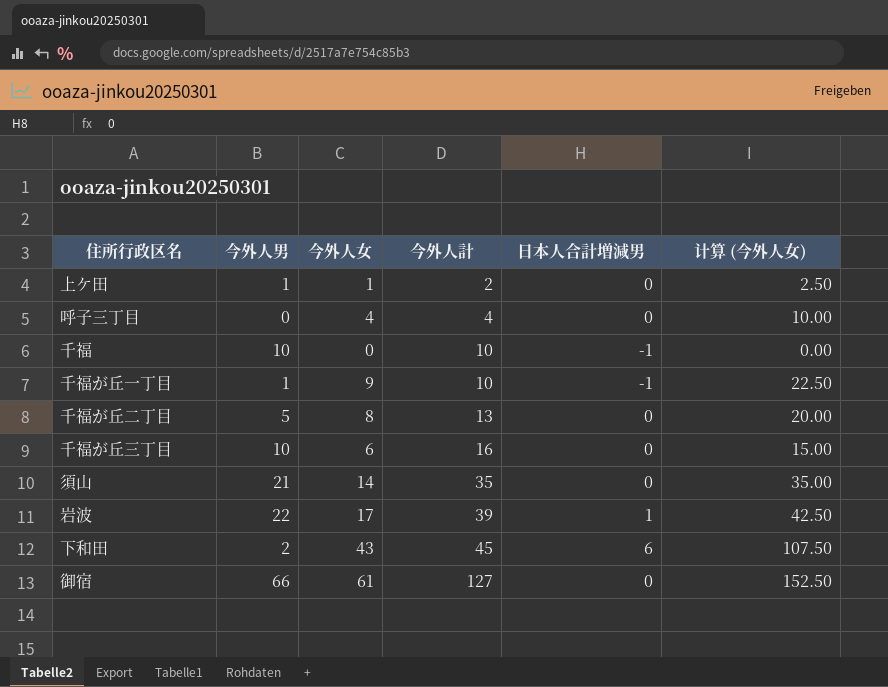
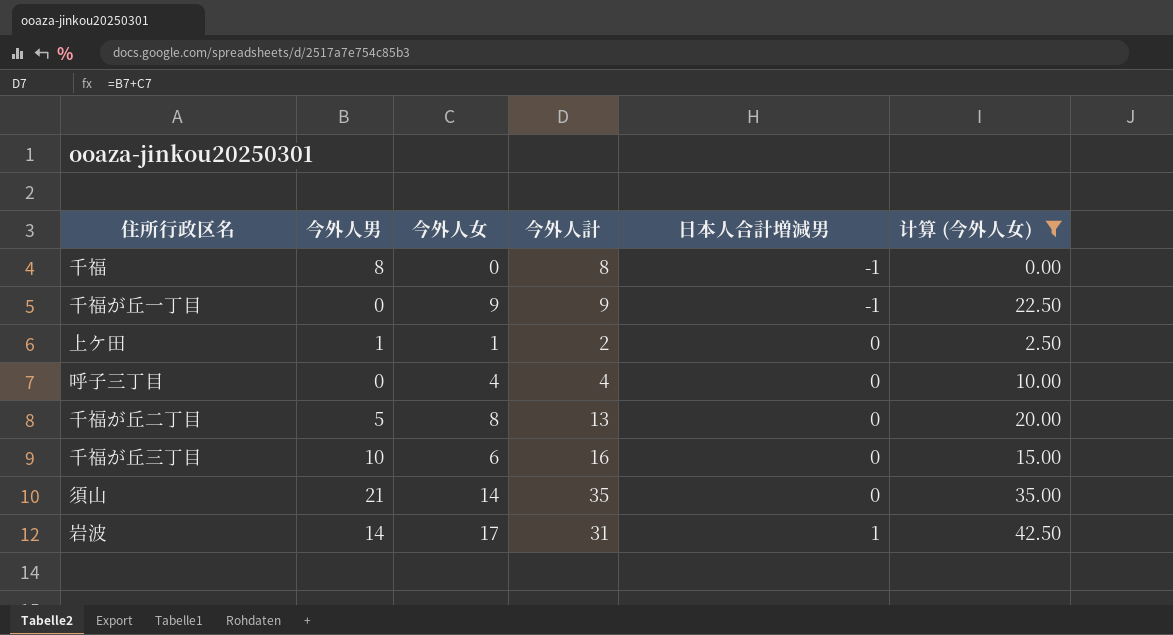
filter: none -> 计算 (今外人女) <= 42.50
row order: 今外人計 ascending -> 日本人合計増減男 ascending
千福 | 今外人男: 10 -> 8
千福 | 今外人計: 10 -> 8
千福が丘一丁目 | 今外人男: 1 -> 0
千福が丘一丁目 | 今外人計: 10 -> 9
岩波 | 今外人男: 22 -> 14
岩波 | 今外人計: 39 -> 31

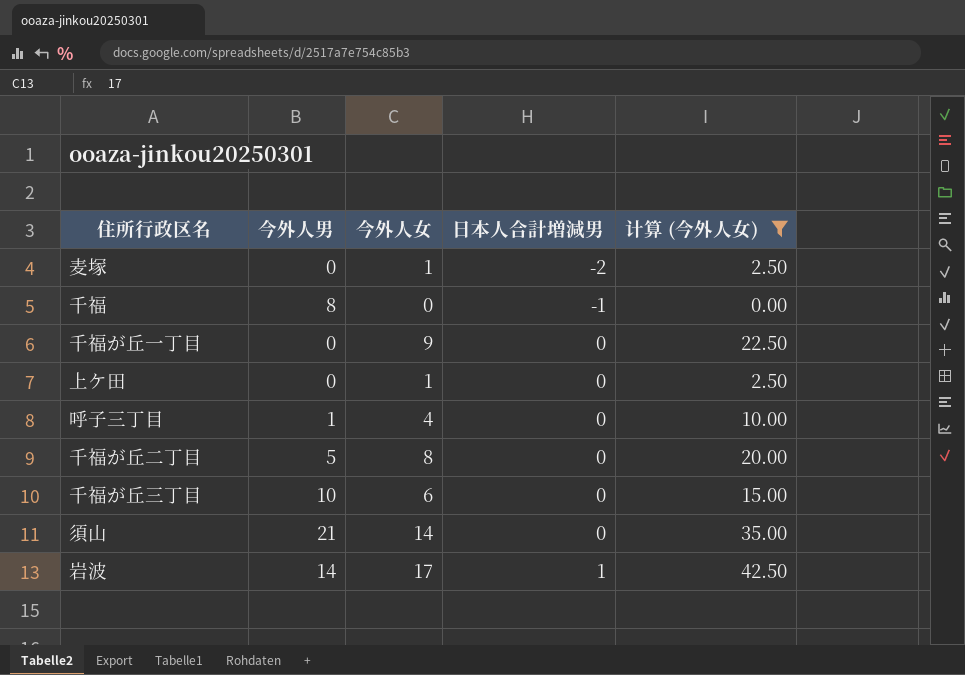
column 今外人計 | formula: [今外人男] + [今外人女] -> none
row 麦塚: none -> 0 | 1 | -2 | 2.50
千福が丘一丁目 | 日本人合計増減男: -1 -> 0
上ケ田 | 今外人男: 1 -> 0
呼子三丁目 | 今外人男: 0 -> 1

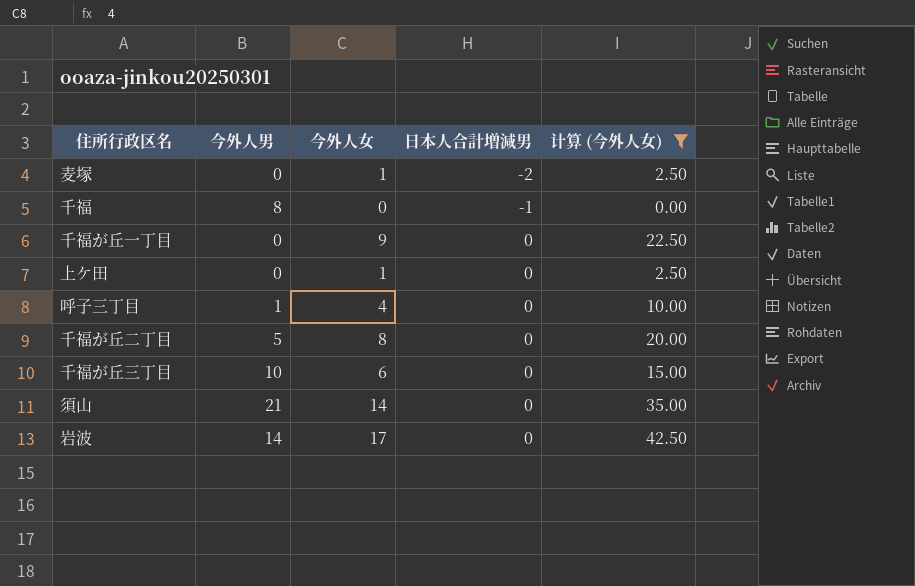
岩波 | 日本人合計増減男: 1 -> 0

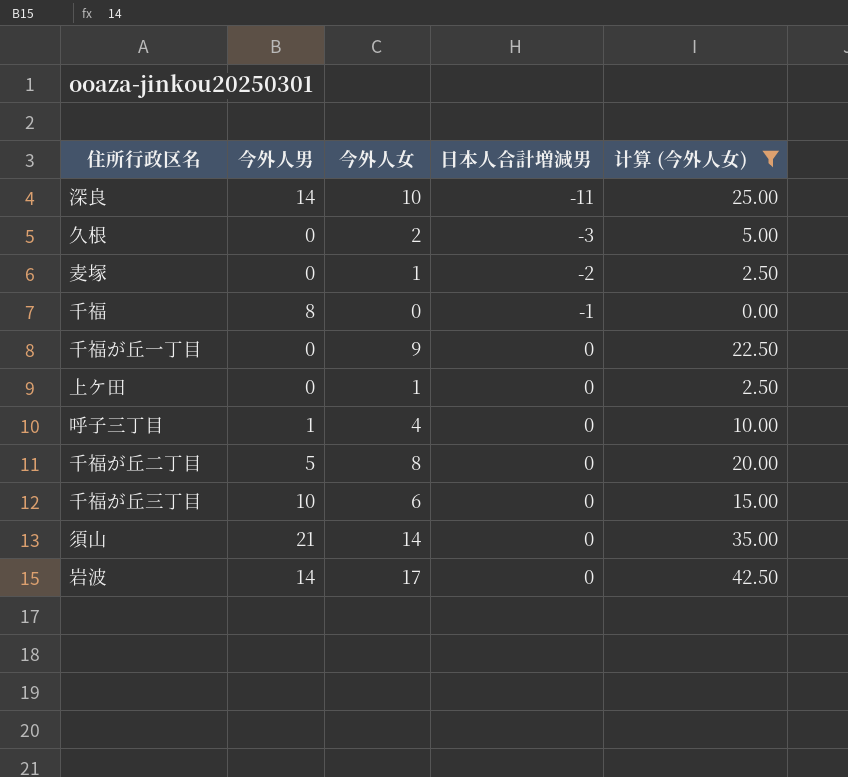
row 深良: none -> 14 | 10 | -11 | 25.00
row 久根: none -> 0 | 2 | -3 | 5.00

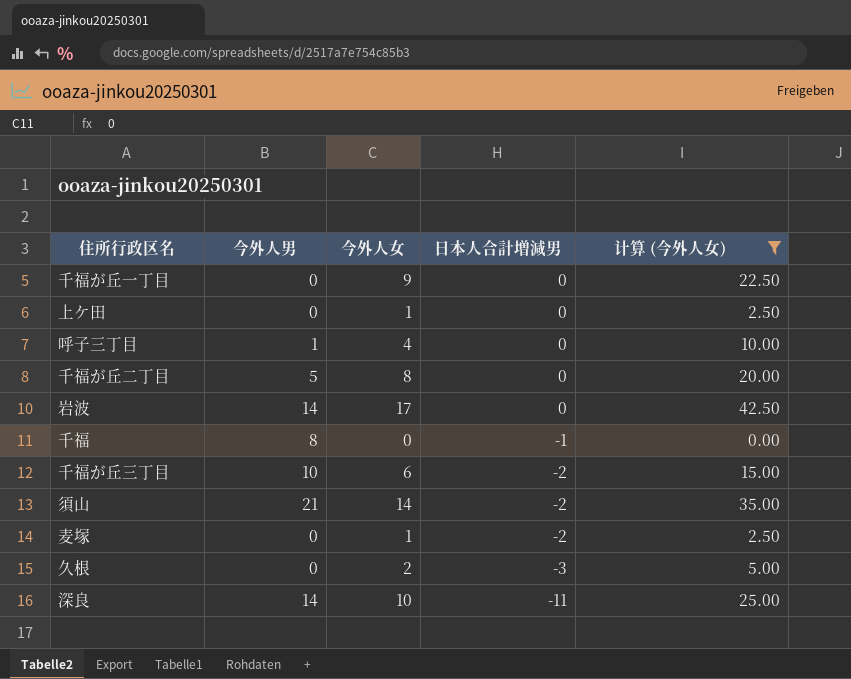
row order: 日本人合計増減男 ascending -> 日本人合計増減男 descending
千福が丘三丁目 | 日本人合計増減男: 0 -> -2
須山 | 日本人合計増減男: 0 -> -2

